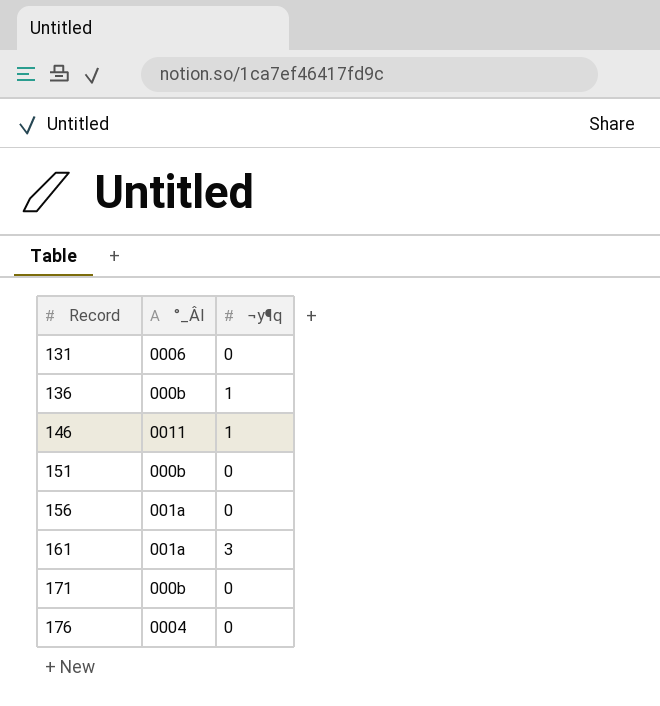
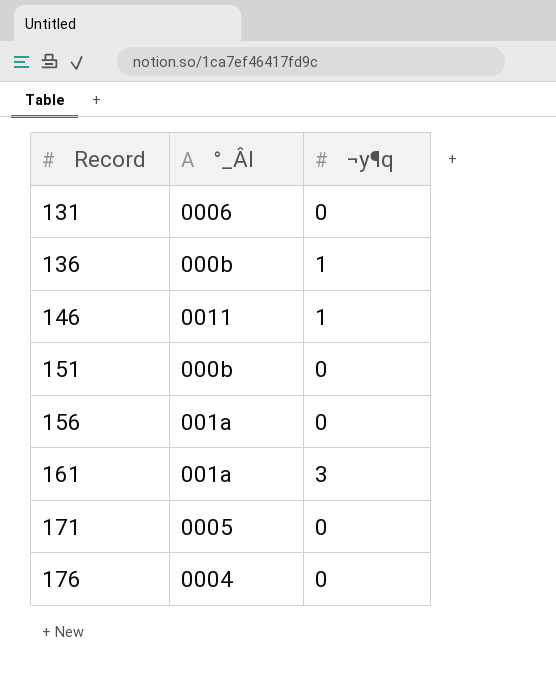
171 | °_ÂI: 000b -> 0005

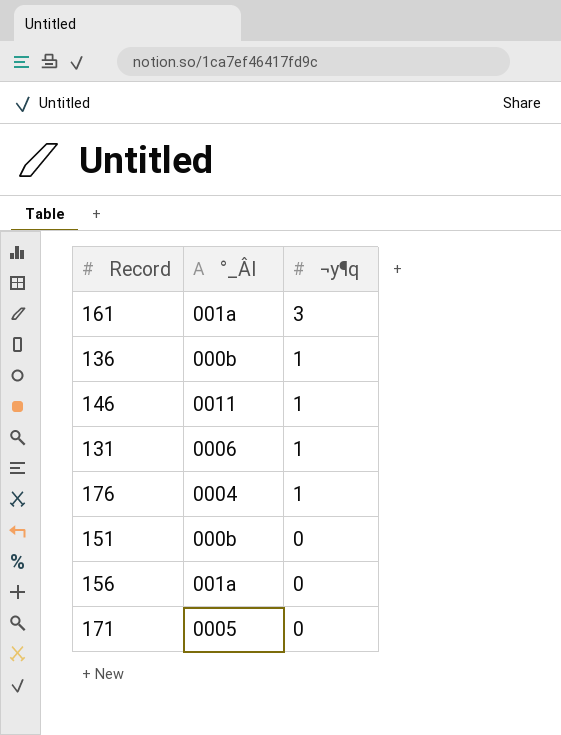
row order: Record ascending -> ¬y¶q descending
131 | ¬y¶q: 0 -> 1
176 | ¬y¶q: 0 -> 1

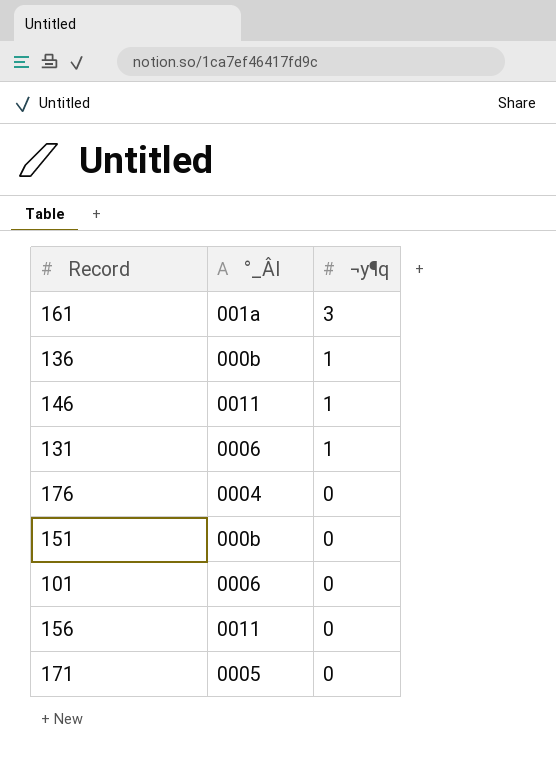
176 | ¬y¶q: 1 -> 0
row 101: none -> 0006 | 0
156 | °_ÂI: 001a -> 0011

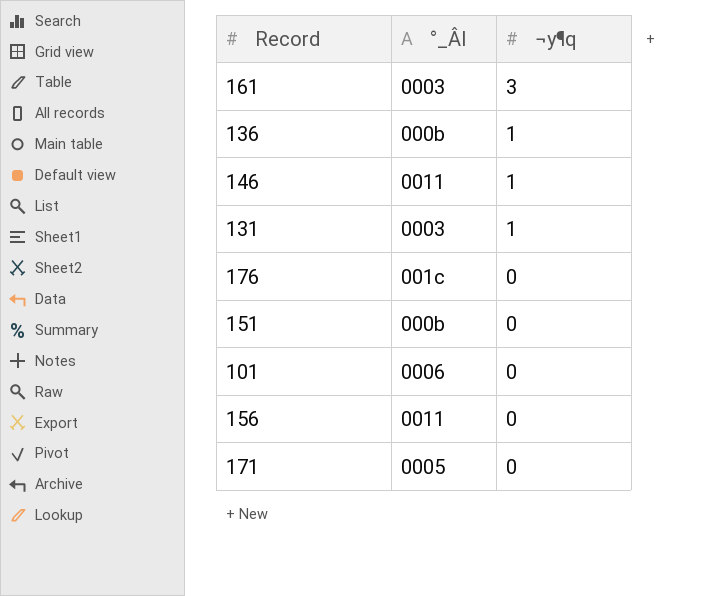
161 | °_ÂI: 001a -> 0003
131 | °_ÂI: 0006 -> 0003
176 | °_ÂI: 0004 -> 001c

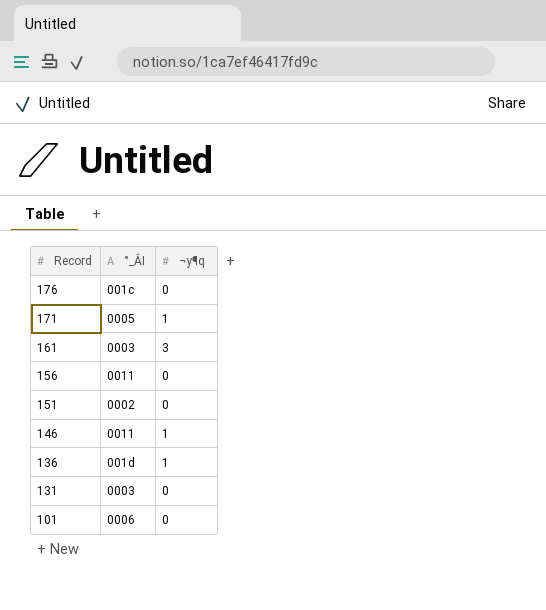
row order: ¬y¶q descending -> Record descending
171 | ¬y¶q: 0 -> 1
151 | °_ÂI: 000b -> 0002
136 | °_ÂI: 000b -> 001d
131 | ¬y¶q: 1 -> 0

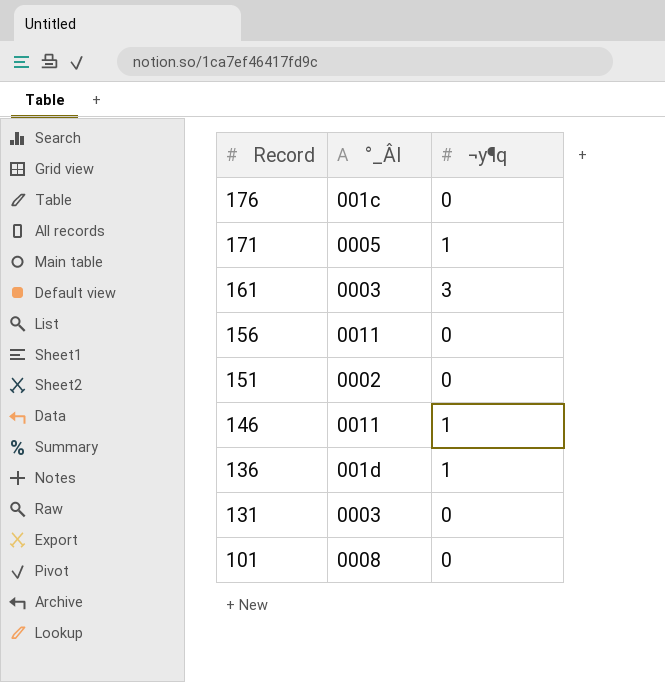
101 | °_ÂI: 0006 -> 0008

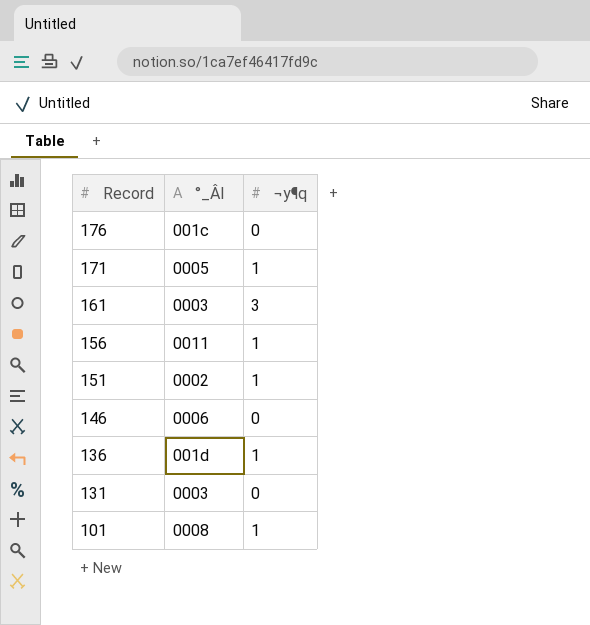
156 | ¬y¶q: 0 -> 1
151 | ¬y¶q: 0 -> 1
146 | °_ÂI: 0011 -> 0006
146 | ¬y¶q: 1 -> 0
101 | ¬y¶q: 0 -> 1

